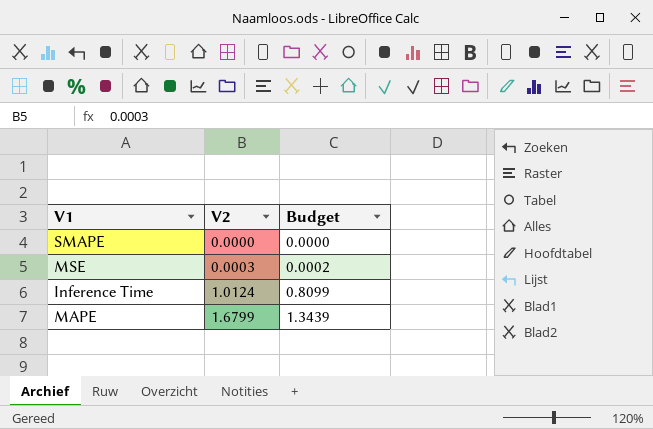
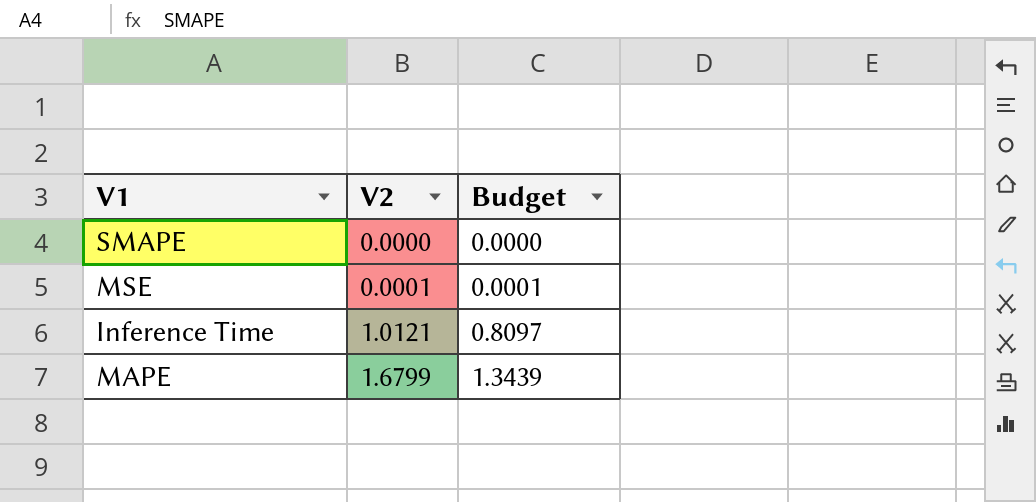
MSE | V2: 0.0003 -> 0.0001
MSE | Budget: 0.0002 -> 0.0001
Inference Time | V2: 1.0124 -> 1.0121
Inference Time | Budget: 0.8099 -> 0.8097

